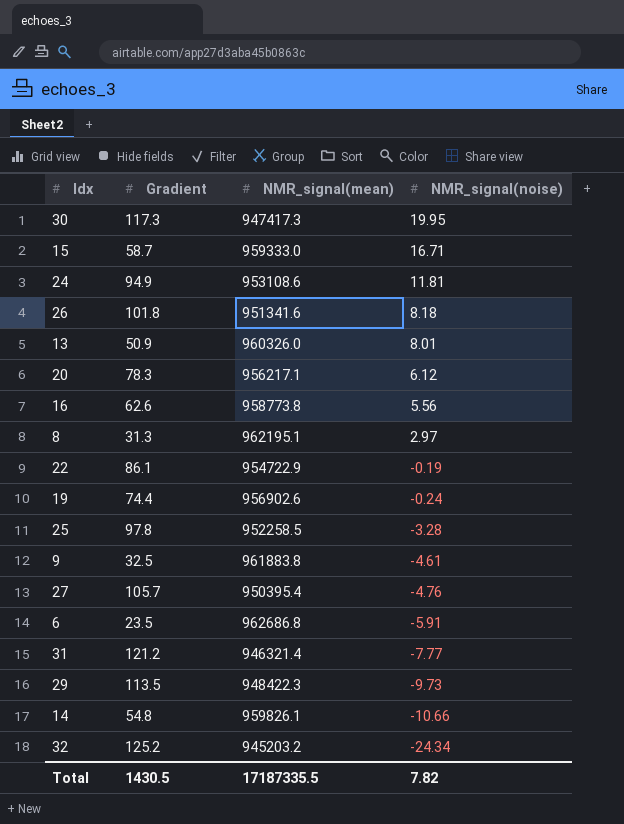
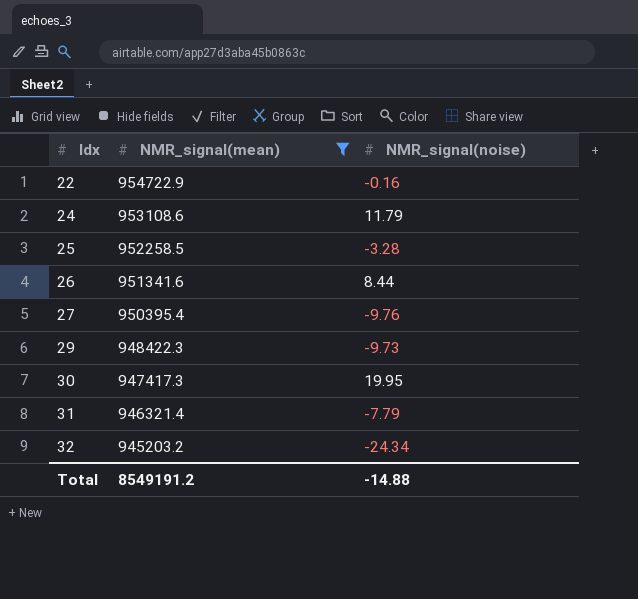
filter: none -> NMR_signal(mean) <= 954722.9
row order: NMR_signal(noise) descending -> Idx ascending
column Gradient | position: 2 -> none
22 | NMR_signal(noise): -0.19 -> -0.16
24 | NMR_signal(noise): 11.81 -> 11.79
26 | NMR_signal(noise): 8.18 -> 8.44
27 | NMR_signal(noise): -4.76 -> -9.76
31 | NMR_signal(noise): -7.77 -> -7.79
Total | NMR_signal(mean): 17187335.5 -> 8549191.2
Total | NMR_signal(noise): 7.82 -> -14.88

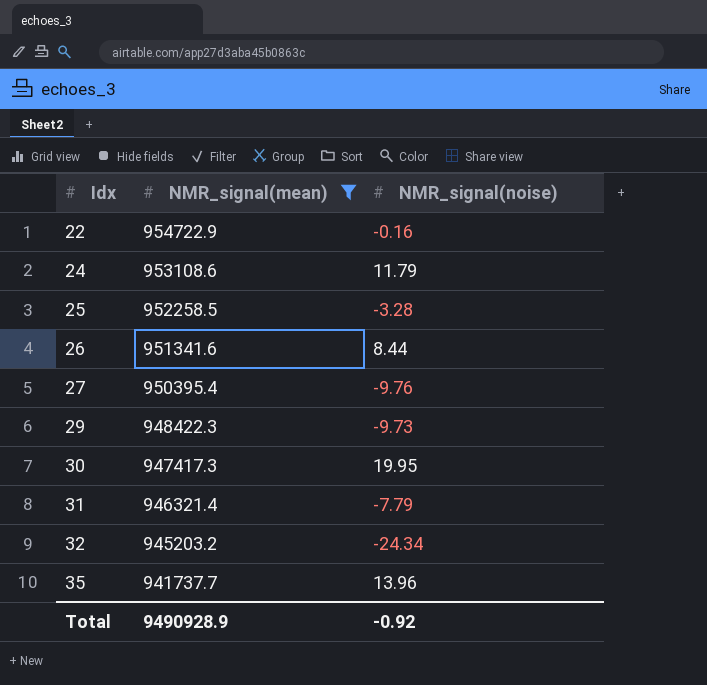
row 35: none -> 941737.7 | 13.96
Total | NMR_signal(mean): 8549191.2 -> 9490928.9
Total | NMR_signal(noise): -14.88 -> -0.92

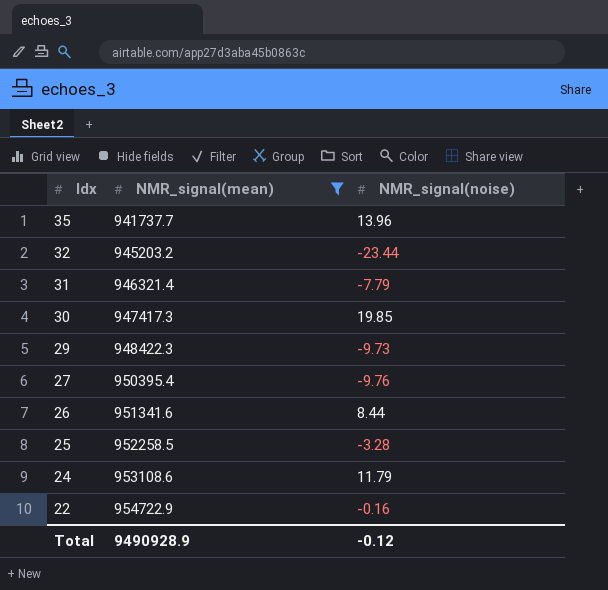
row order: Idx ascending -> Idx descending
32 | NMR_signal(noise): -24.34 -> -23.44
30 | NMR_signal(noise): 19.95 -> 19.85
Total | NMR_signal(noise): -0.92 -> -0.12

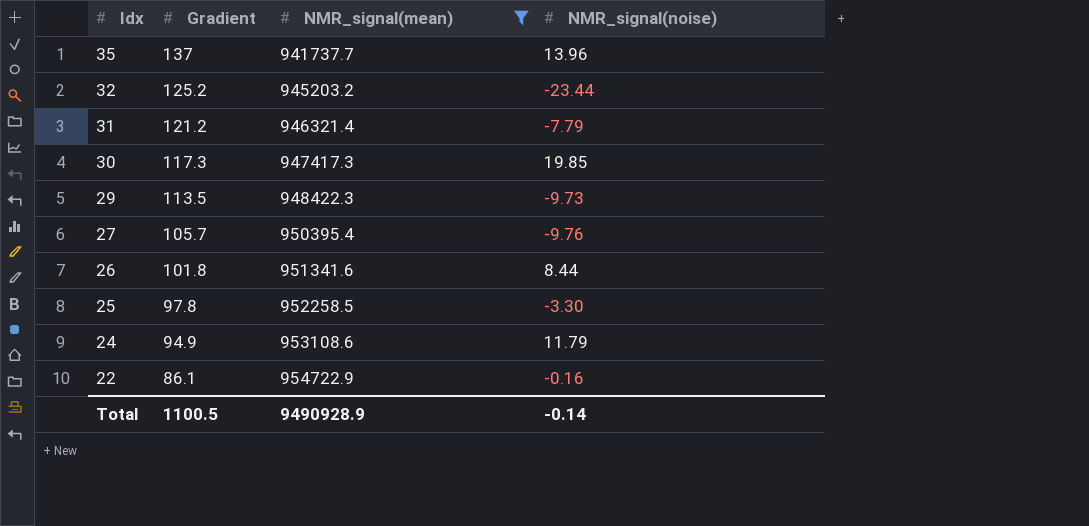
column Gradient | position: none -> 2
25 | NMR_signal(noise): -3.28 -> -3.30
Total | NMR_signal(noise): -0.12 -> -0.14

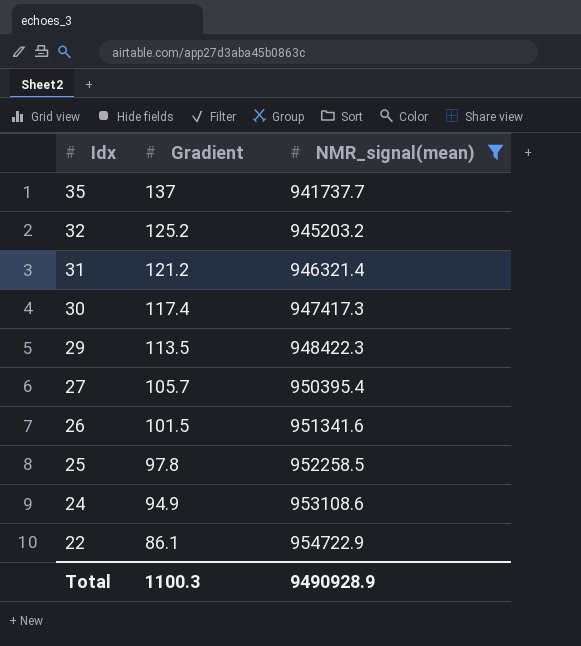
column NMR_signal(noise) | position: 4 -> none
30 | Gradient: 117.3 -> 117.4
26 | Gradient: 101.8 -> 101.5
Total | Gradient: 1100.5 -> 1100.3

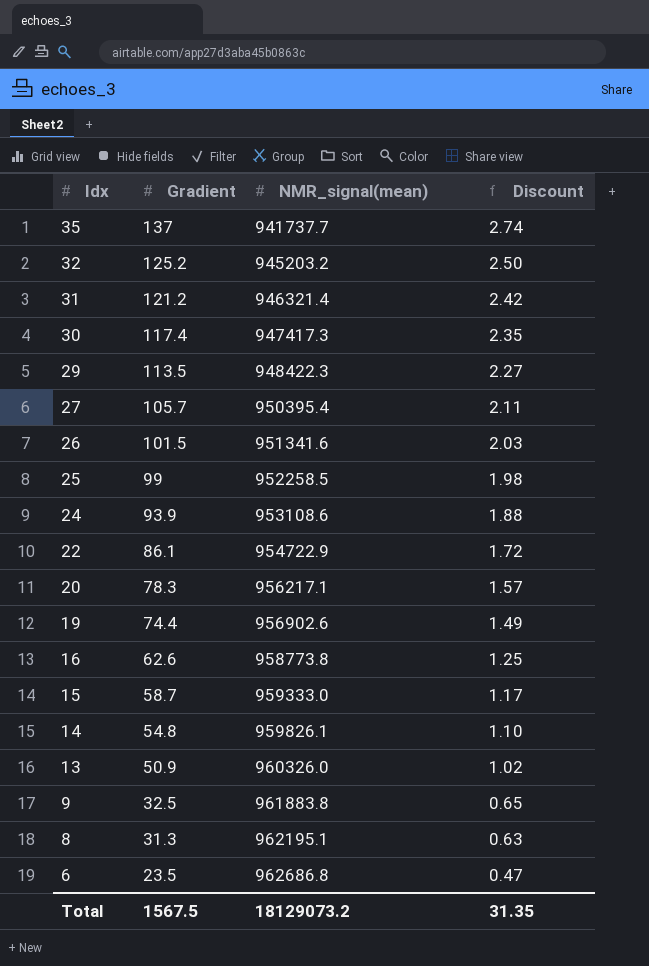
filter: NMR_signal(mean) <= 954722.9 -> none
column Discount | formula: none -> [Gradient] * 0.02
25 | Gradient: 97.8 -> 99
24 | Gradient: 94.9 -> 93.9
Total | Gradient: 1100.3 -> 1567.5
Total | NMR_signal(mean): 9490928.9 -> 18129073.2

